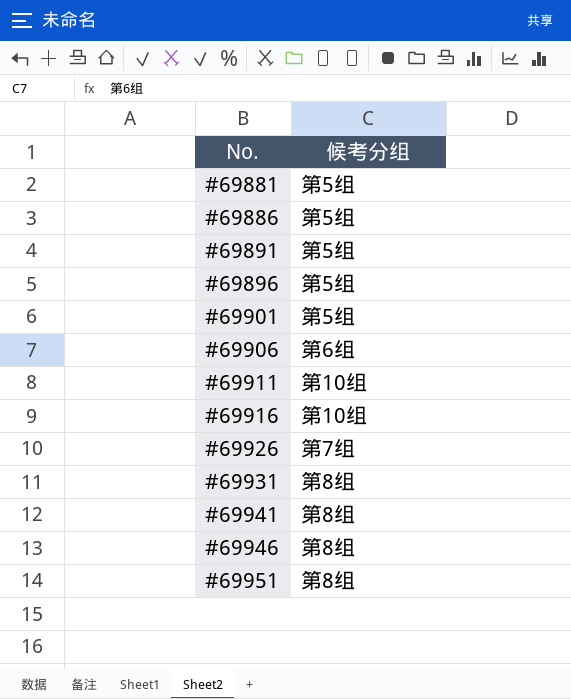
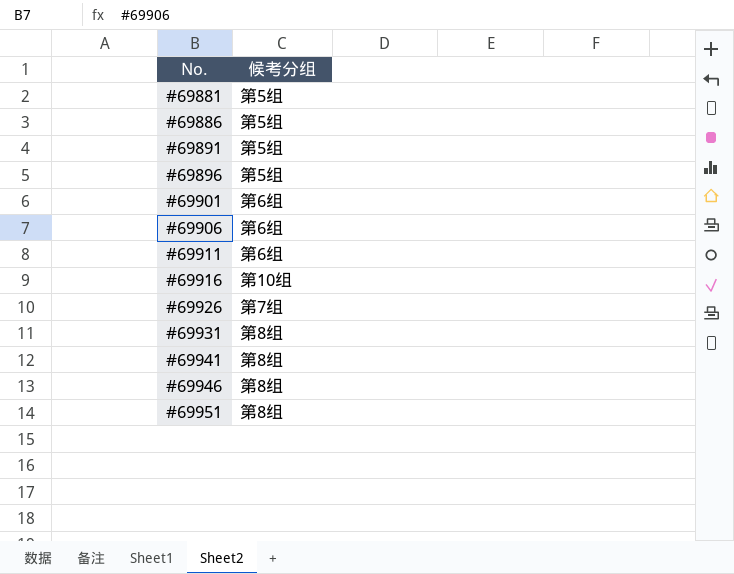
#69901 | 候考分组: 第5组 -> 第6组
#69911 | 候考分组: 第10组 -> 第6组

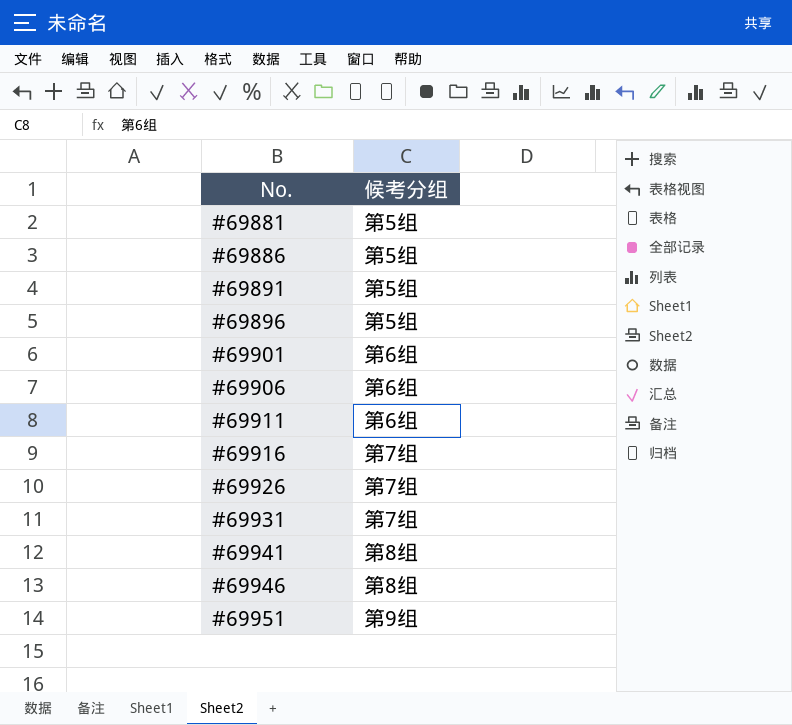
#69916 | 候考分组: 第10组 -> 第7组
#69931 | 候考分组: 第8组 -> 第7组
#69951 | 候考分组: 第8组 -> 第9组

